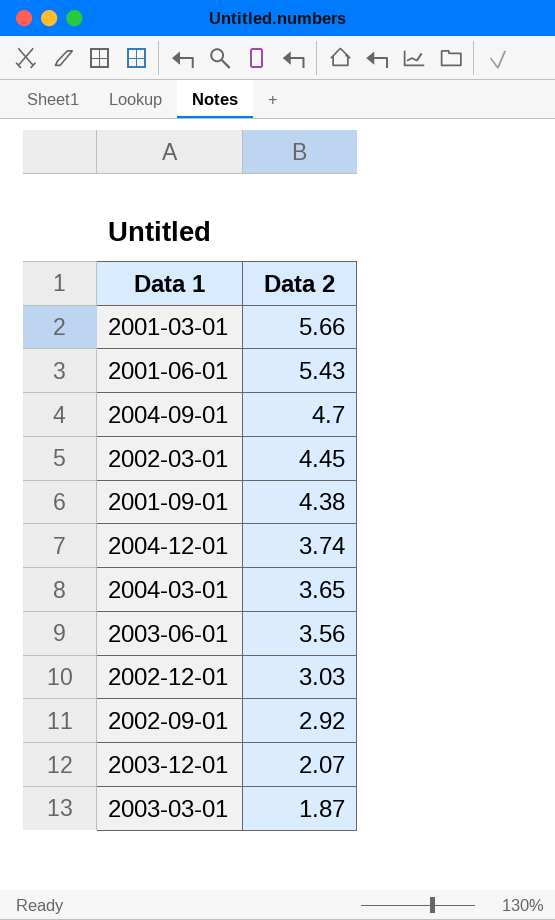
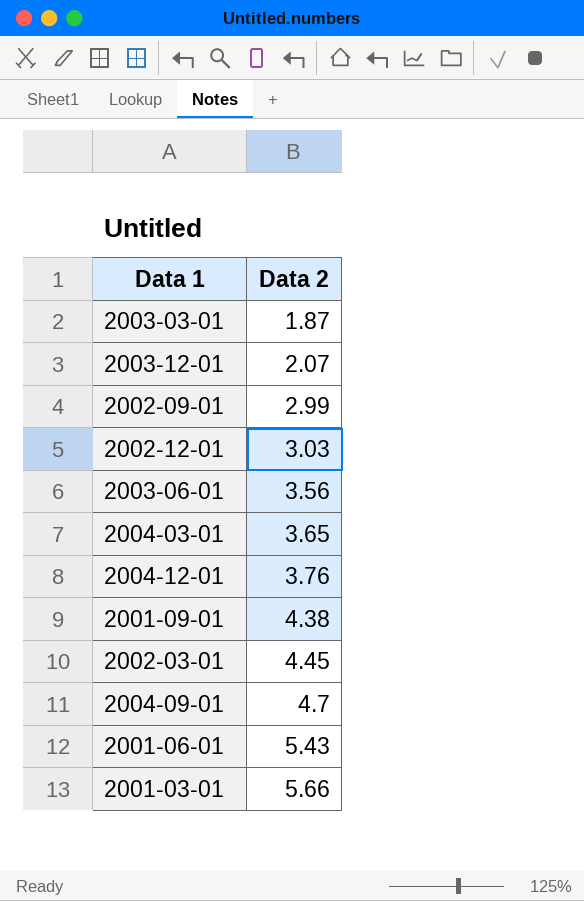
row order: Data 2 descending -> Data 2 ascending
2002-09-01 | Data 2: 2.92 -> 2.99
2004-12-01 | Data 2: 3.74 -> 3.76

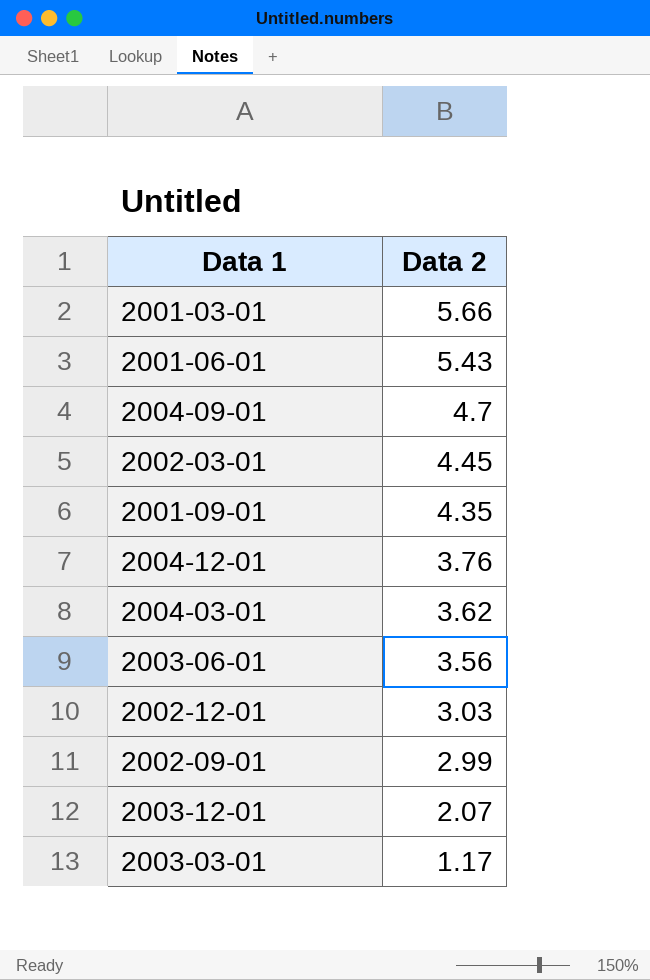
row order: Data 2 ascending -> Data 2 descending
2001-09-01 | Data 2: 4.38 -> 4.35
2004-03-01 | Data 2: 3.65 -> 3.62
2003-03-01 | Data 2: 1.87 -> 1.17

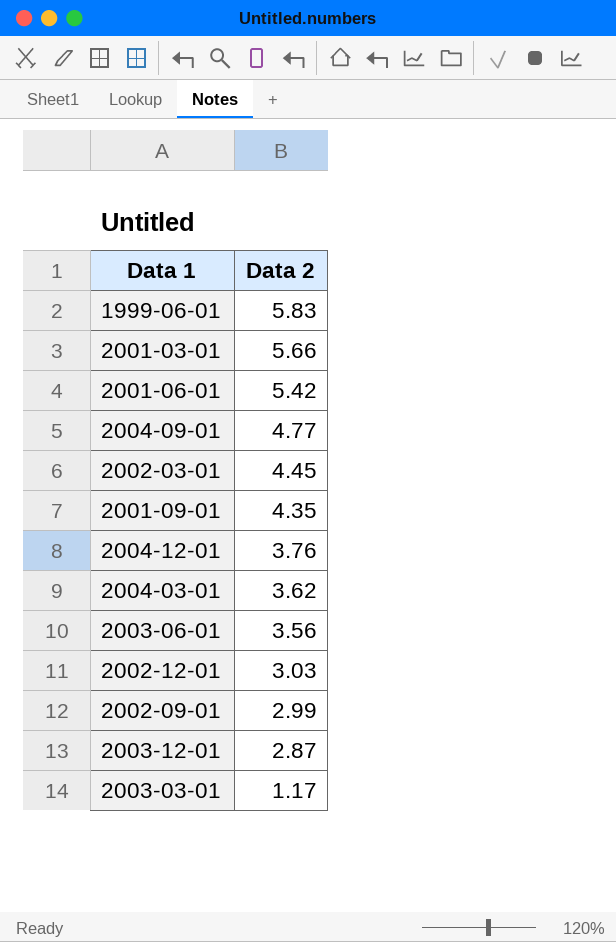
row 1999-06-01: none -> 5.83
2001-06-01 | Data 2: 5.43 -> 5.42
2004-09-01 | Data 2: 4.7 -> 4.77
2003-12-01 | Data 2: 2.07 -> 2.87

